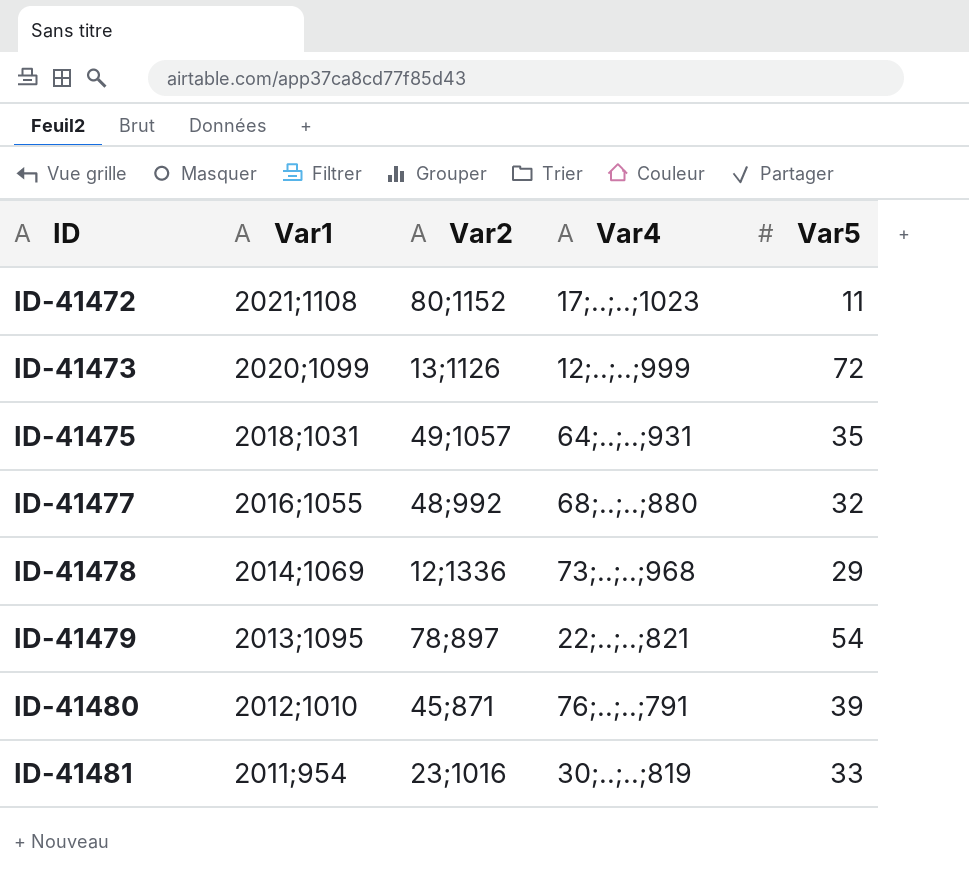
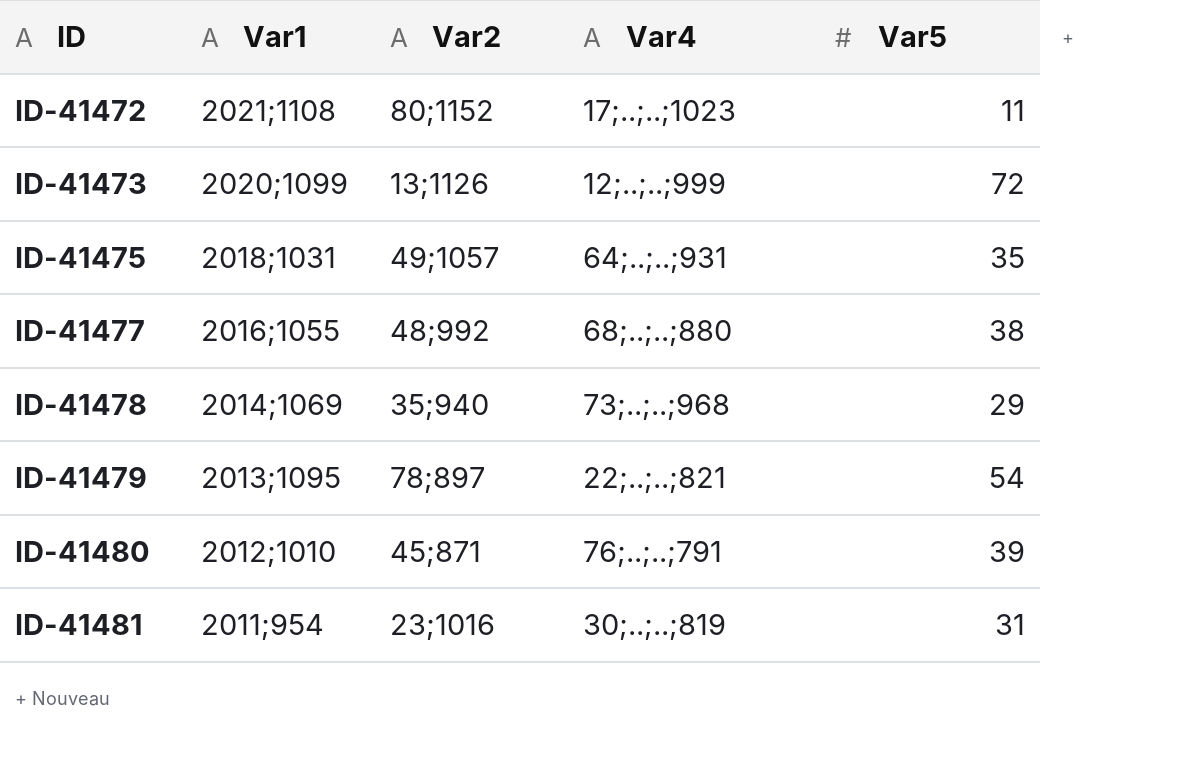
ID-41477 | Var5: 32 -> 38
ID-41478 | Var2: 12;1336 -> 35;940
ID-41481 | Var5: 33 -> 31

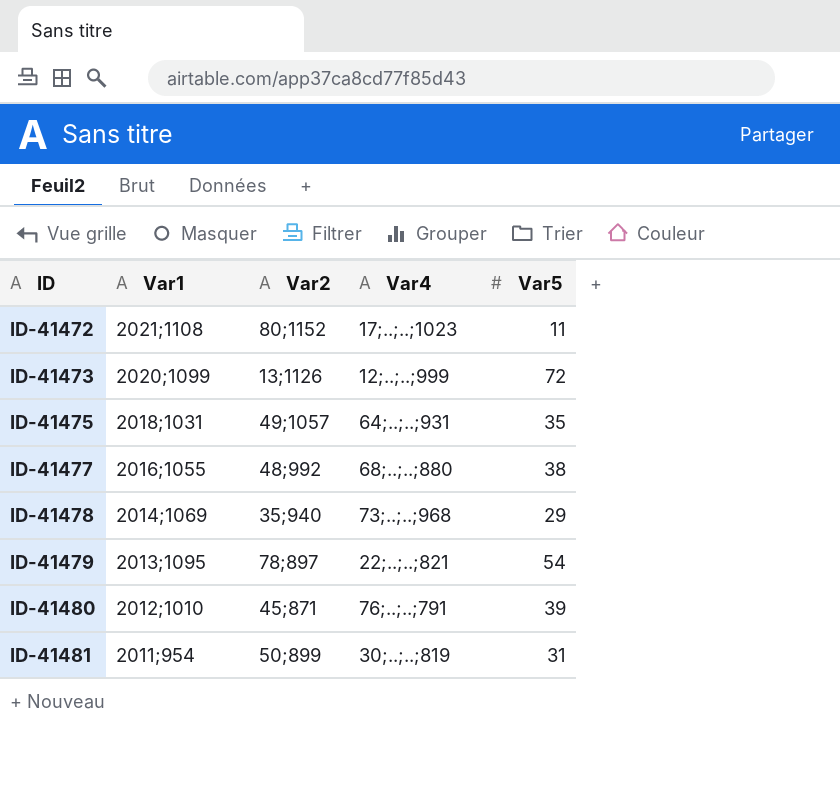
ID-41481 | Var2: 23;1016 -> 50;899

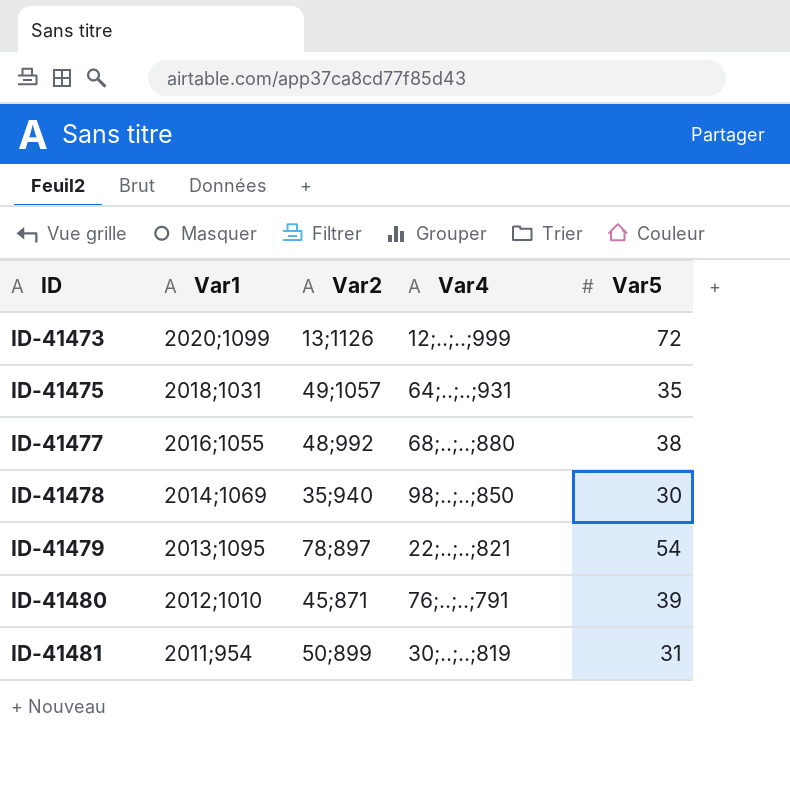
row ID-41472: 2021;1108 | 80;1152 | 17;..;..;1023 | 11 -> none
ID-41478 | Var4: 73;..;..;968 -> 98;..;..;850
ID-41478 | Var5: 29 -> 30

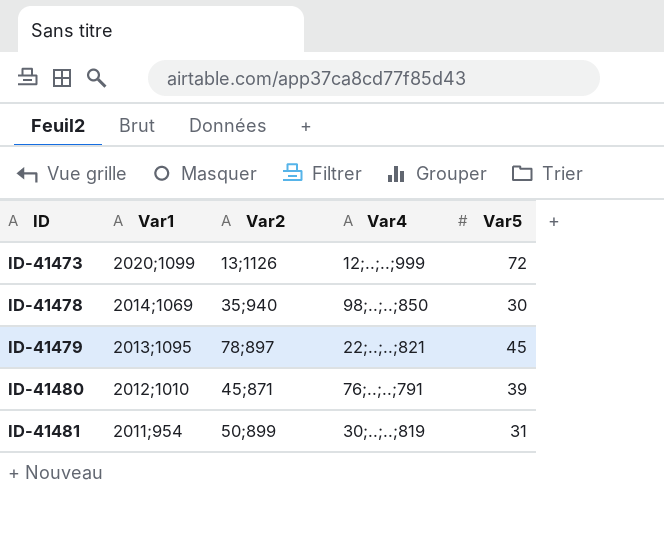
row ID-41475: 2018;1031 | 49;1057 | 64;..;..;931 | 35 -> none
row ID-41477: 2016;1055 | 48;992 | 68;..;..;880 | 38 -> none
ID-41479 | Var5: 54 -> 45

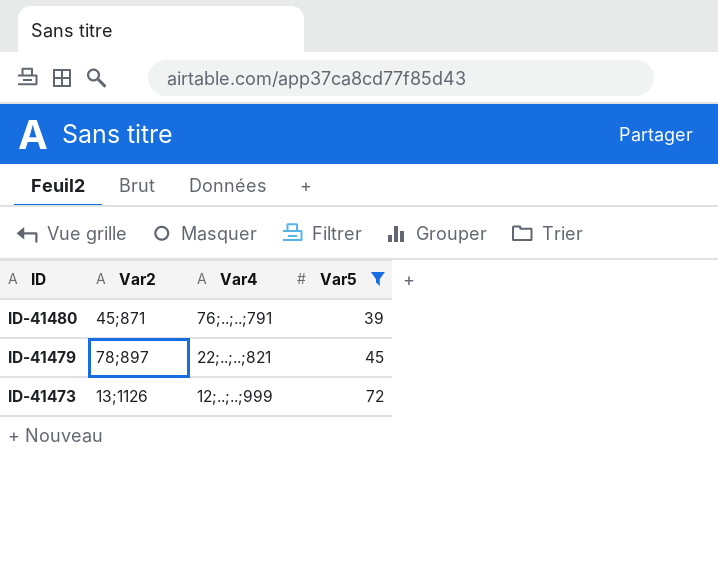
filter: none -> Var5 >= 39
row order: ID ascending -> ID descending
column Var1 | position: 2 -> none

